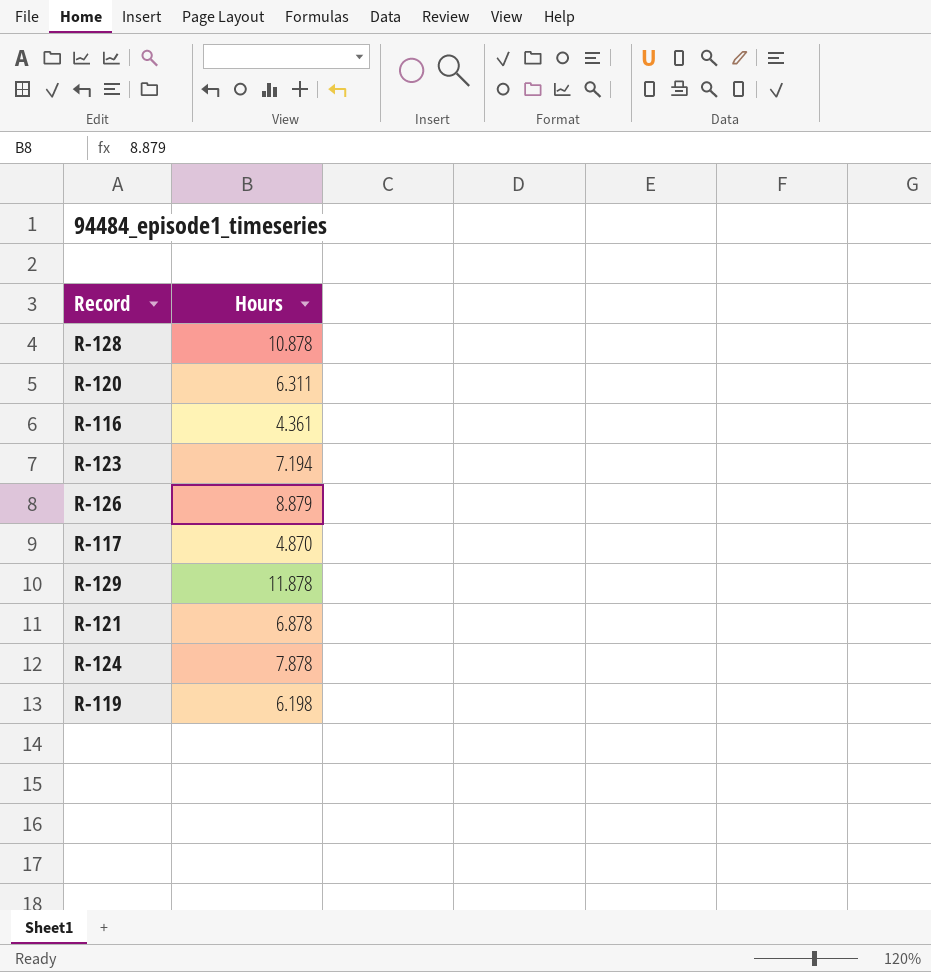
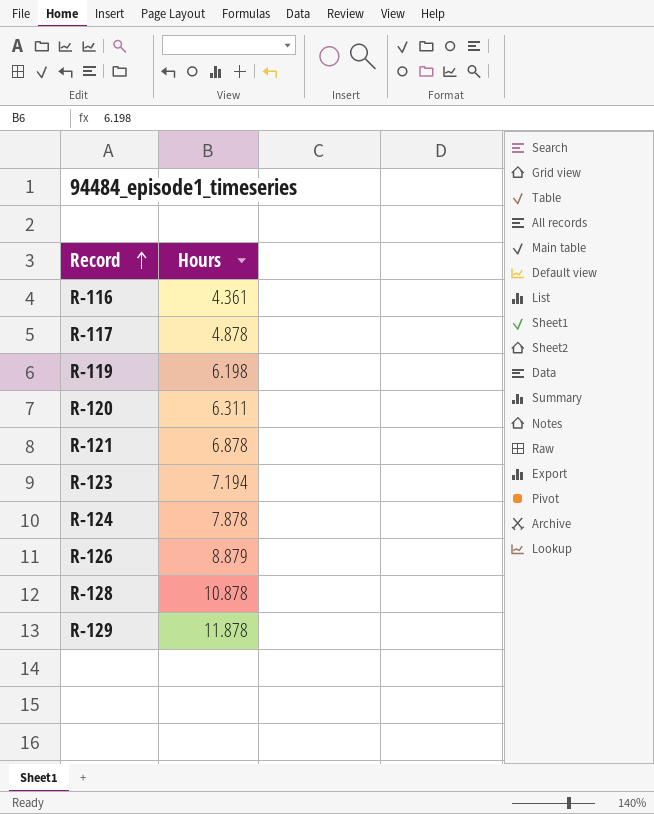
row order: none -> Record ascending
R-117 | Hours: 4.870 -> 4.878

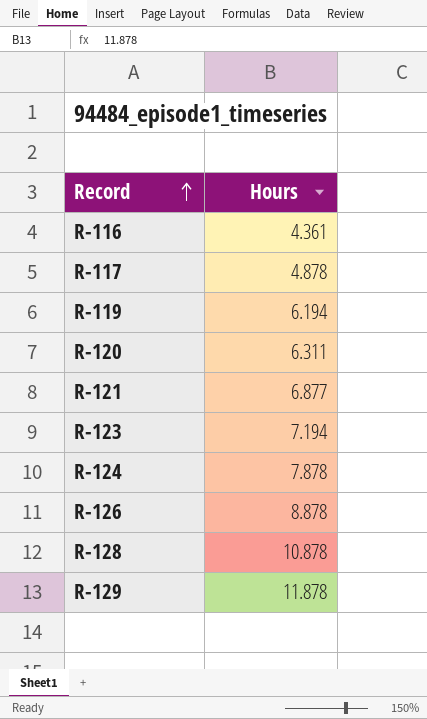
R-119 | Hours: 6.198 -> 6.194
R-121 | Hours: 6.878 -> 6.877
R-126 | Hours: 8.879 -> 8.878

